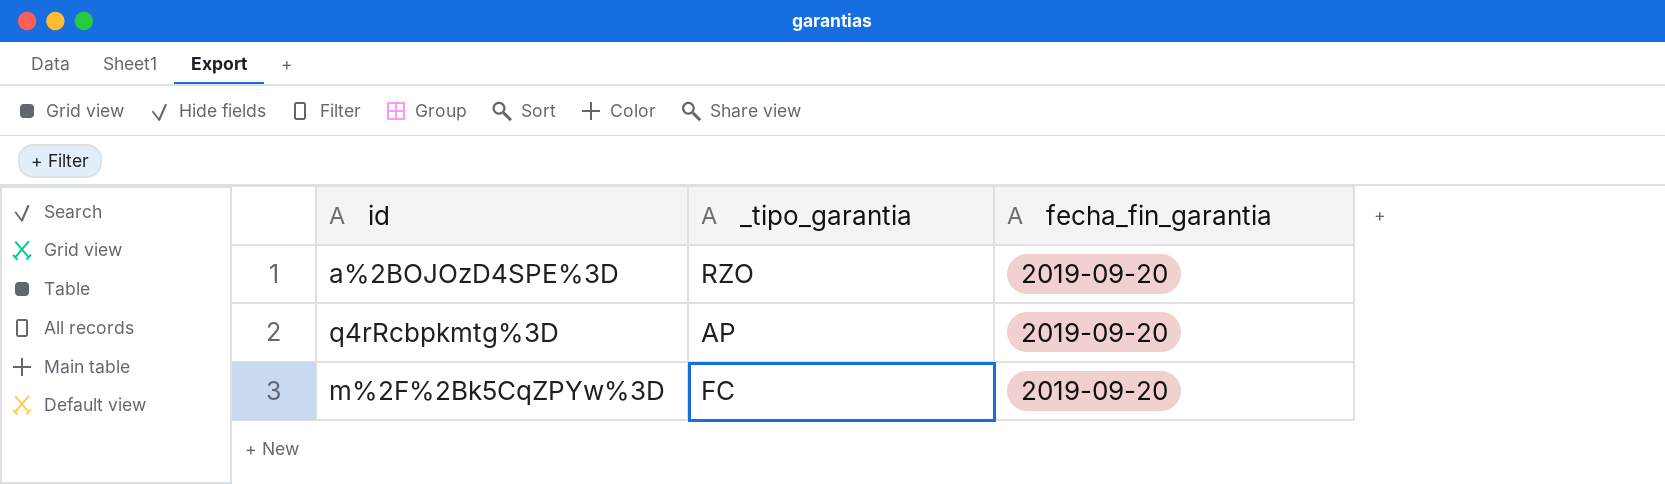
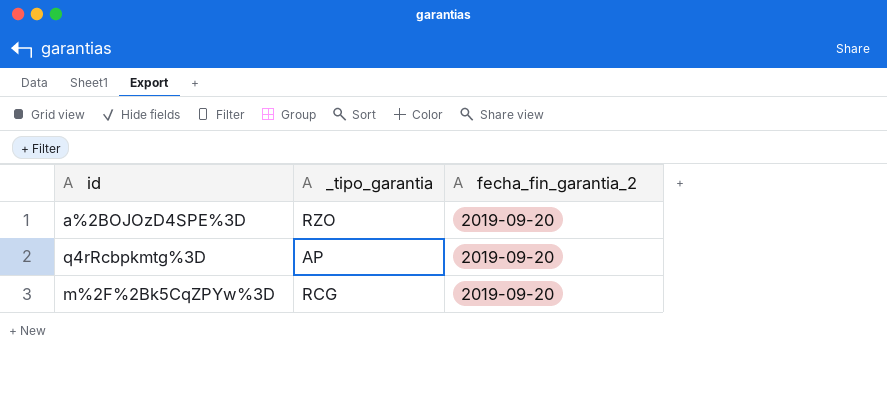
column name: fecha_fin_garantia -> fecha_fin_garantia_2
m%2F%2Bk5CqZPYw%3D | _tipo_garantia: FC -> RCG

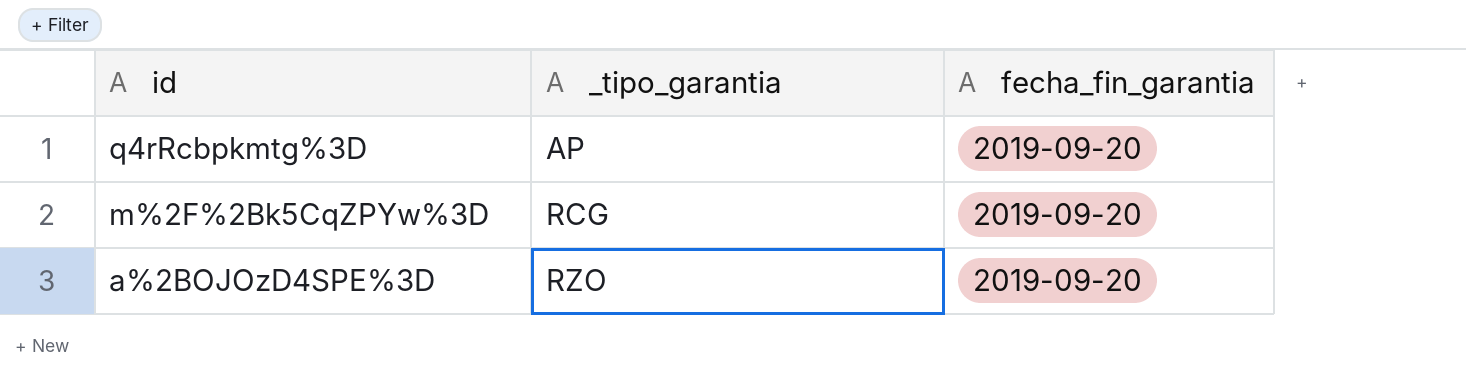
row order: none -> id descending
column name: fecha_fin_garantia_2 -> fecha_fin_garantia

